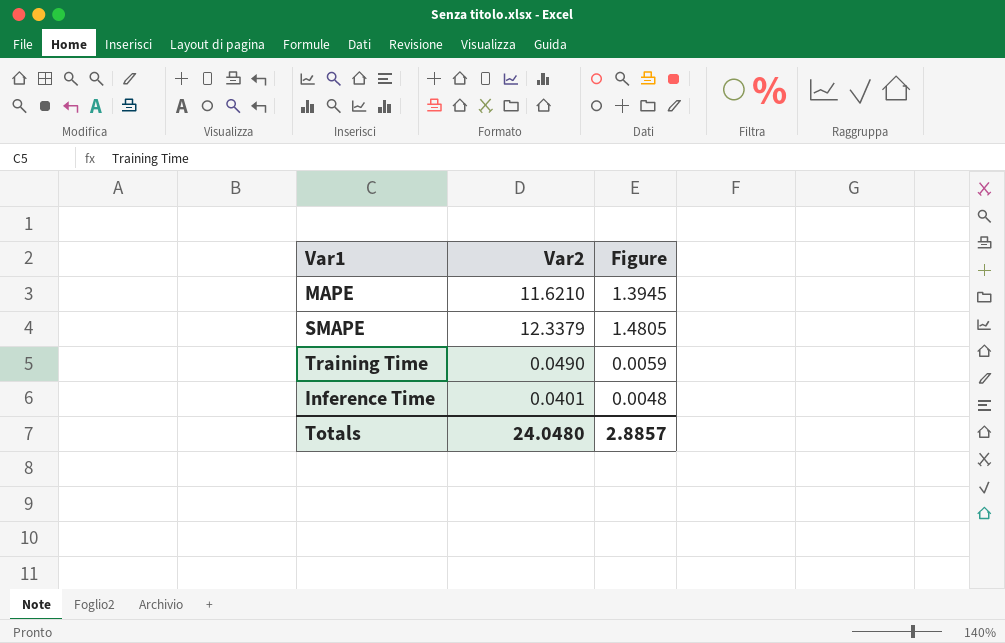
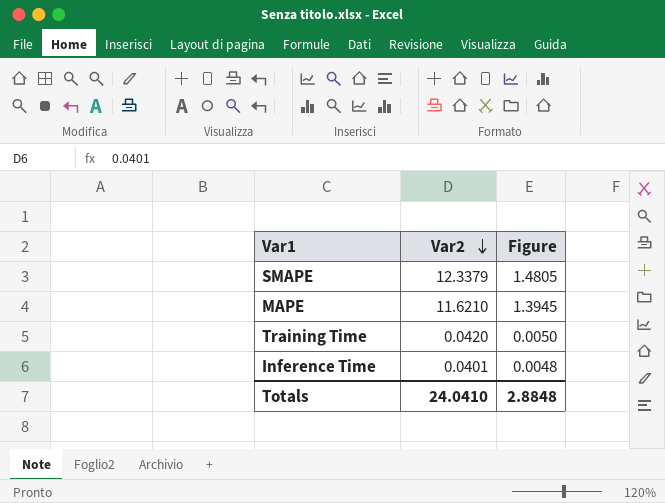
row order: none -> Var2 descending
Training Time | Var2: 0.0490 -> 0.0420
Training Time | Figure: 0.0059 -> 0.0050
Totals | Var2: 24.0480 -> 24.0410
Totals | Figure: 2.8857 -> 2.8848

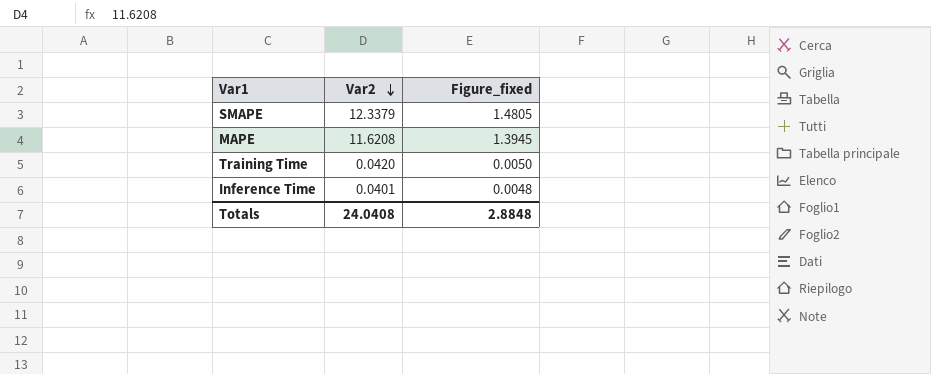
column name: Figure -> Figure_fixed
MAPE | Var2: 11.6210 -> 11.6208
Totals | Var2: 24.0410 -> 24.0408

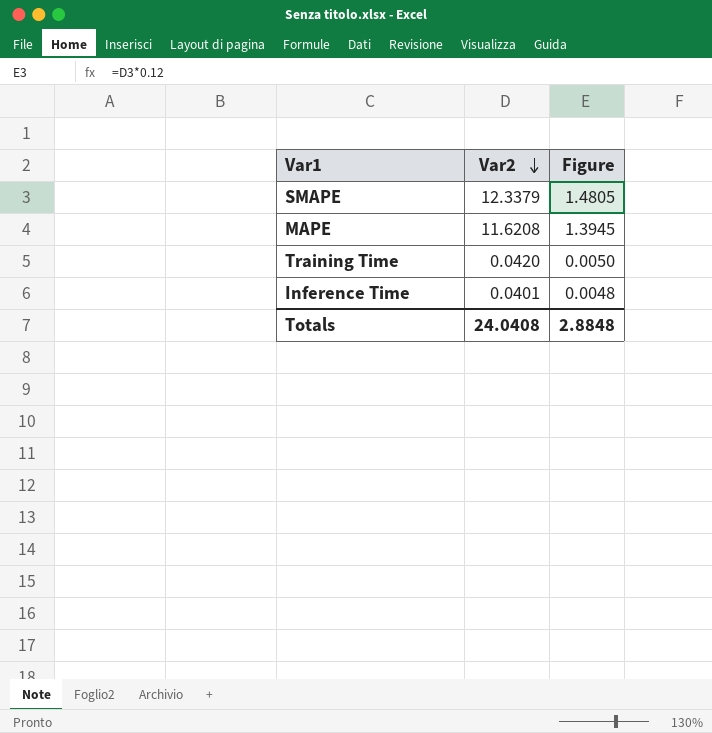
column name: Figure_fixed -> Figure

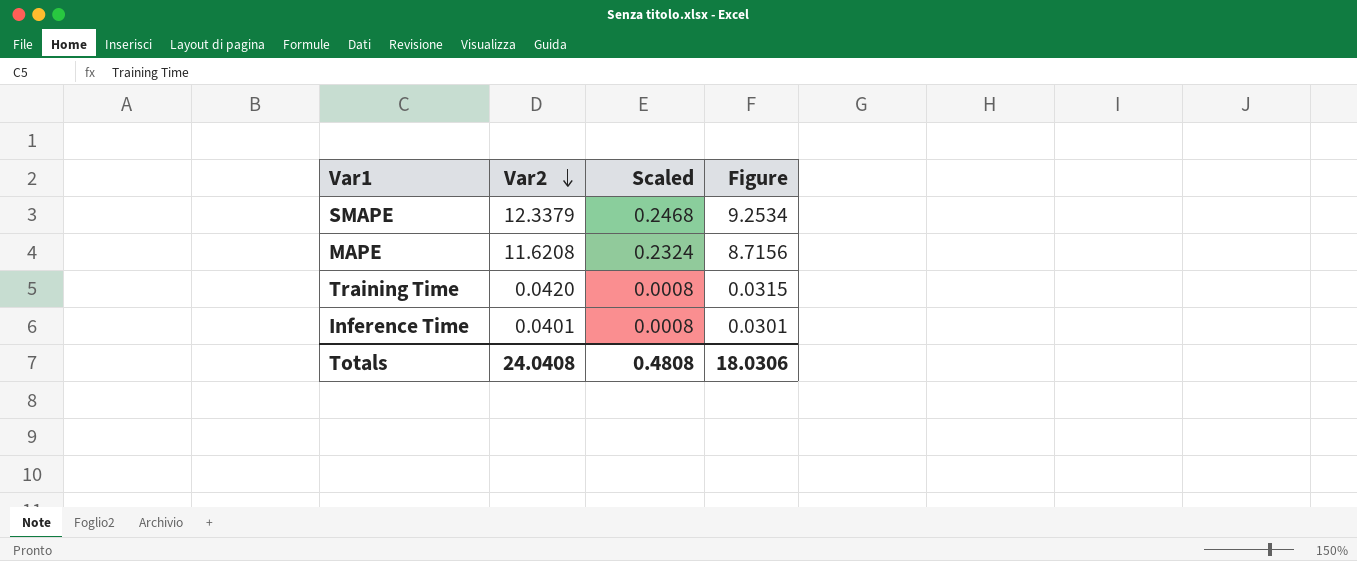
column Scaled | formula: none -> [Var2] * 0.02
column Figure | formula: [Var2] * 0.12 -> [Var2] * 0.75
Totals | Figure: 2.8848 -> 18.0306

